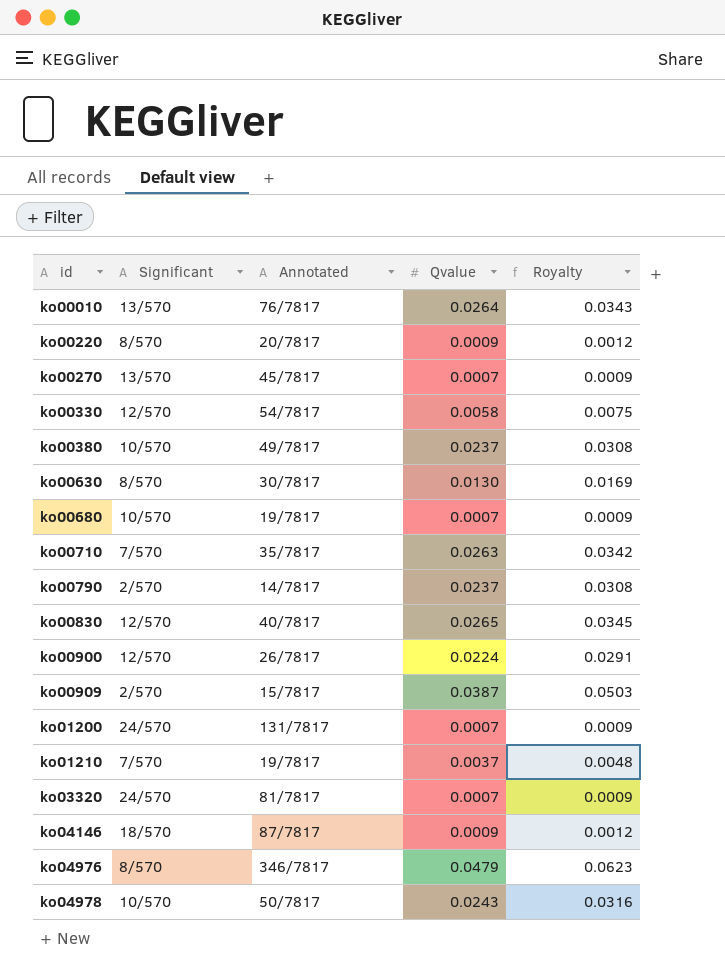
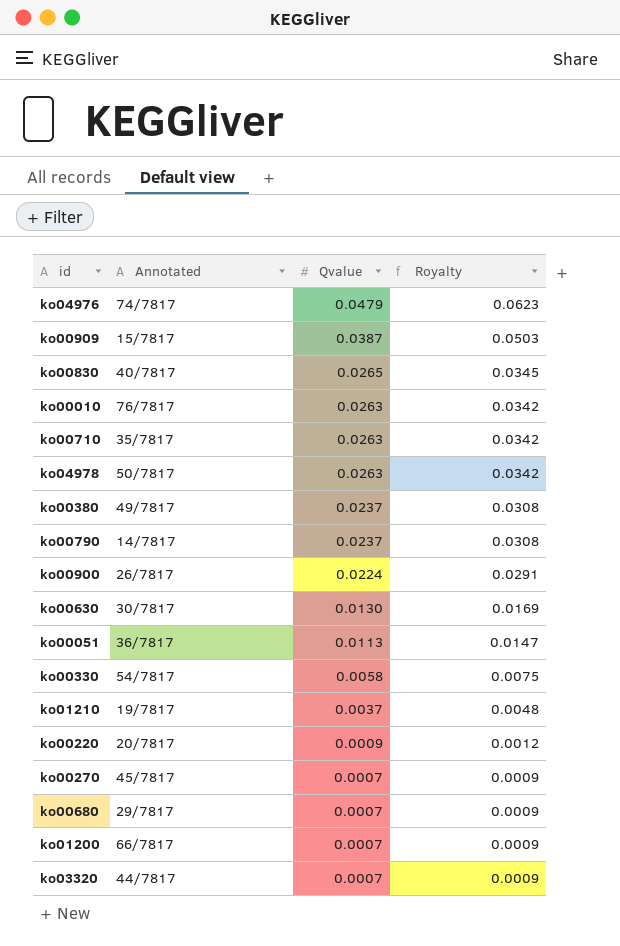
row order: id ascending -> Qvalue descending
column Significant | position: 2 -> none
row ko04146: 18/570 | 87/7817 | 0.0009 | 0.0012 -> none
ko04976 | Annotated: 346/7817 -> 74/7817
ko00010 | Qvalue: 0.0264 -> 0.0263
ko00010 | Royalty: 0.0343 -> 0.0342
ko04978 | Qvalue: 0.0243 -> 0.0263
ko04978 | Royalty: 0.0316 -> 0.0342
row ko00051: none -> 36/7817 | 0.0113 | 0.0147
ko00680 | Annotated: 19/7817 -> 29/7817
ko01200 | Annotated: 131/7817 -> 66/7817
ko03320 | Annotated: 81/7817 -> 44/7817

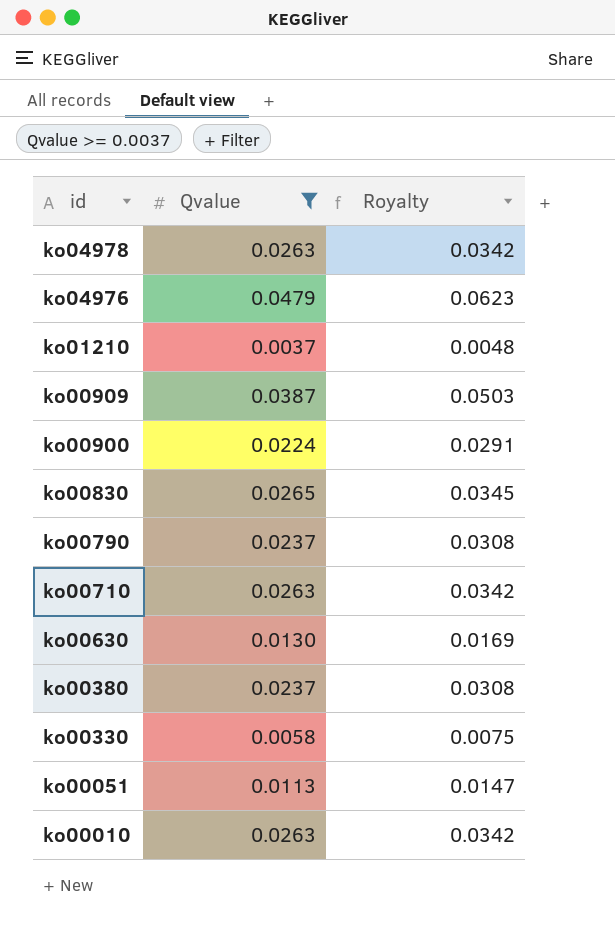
filter: none -> Qvalue >= 0.0037
row order: Qvalue descending -> id descending
column Annotated | position: 2 -> none

